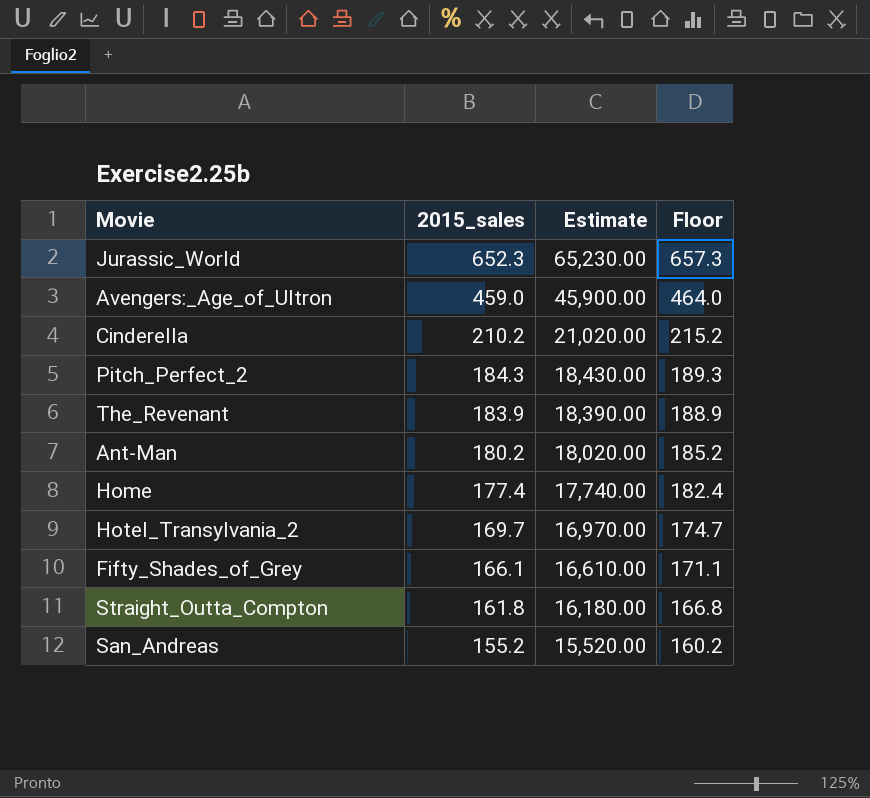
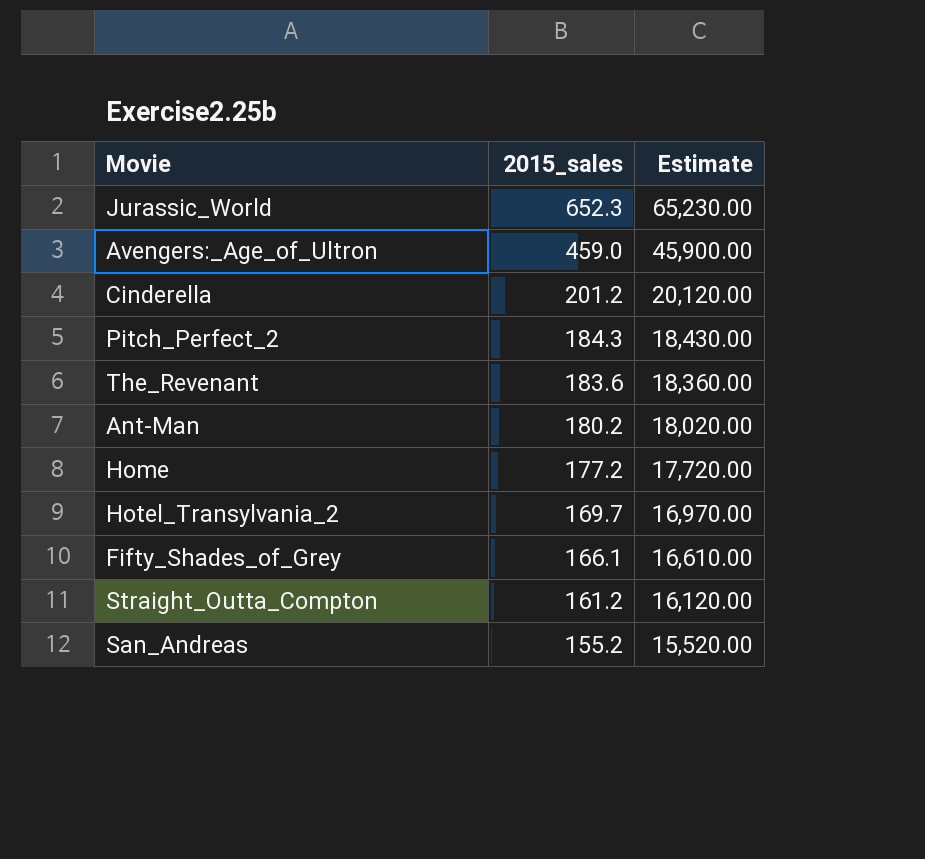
column Floor | formula: [2015_sales] + 5 -> none
Cinderella | 2015_sales: 210.2 -> 201.2
Cinderella | Estimate: 21,020.00 -> 20,120.00
The_Revenant | 2015_sales: 183.9 -> 183.6
The_Revenant | Estimate: 18,390.00 -> 18,360.00
Home | 2015_sales: 177.4 -> 177.2
Home | Estimate: 17,740.00 -> 17,720.00
Straight_Outta_Compton | 2015_sales: 161.8 -> 161.2
Straight_Outta_Compton | Estimate: 16,180.00 -> 16,120.00

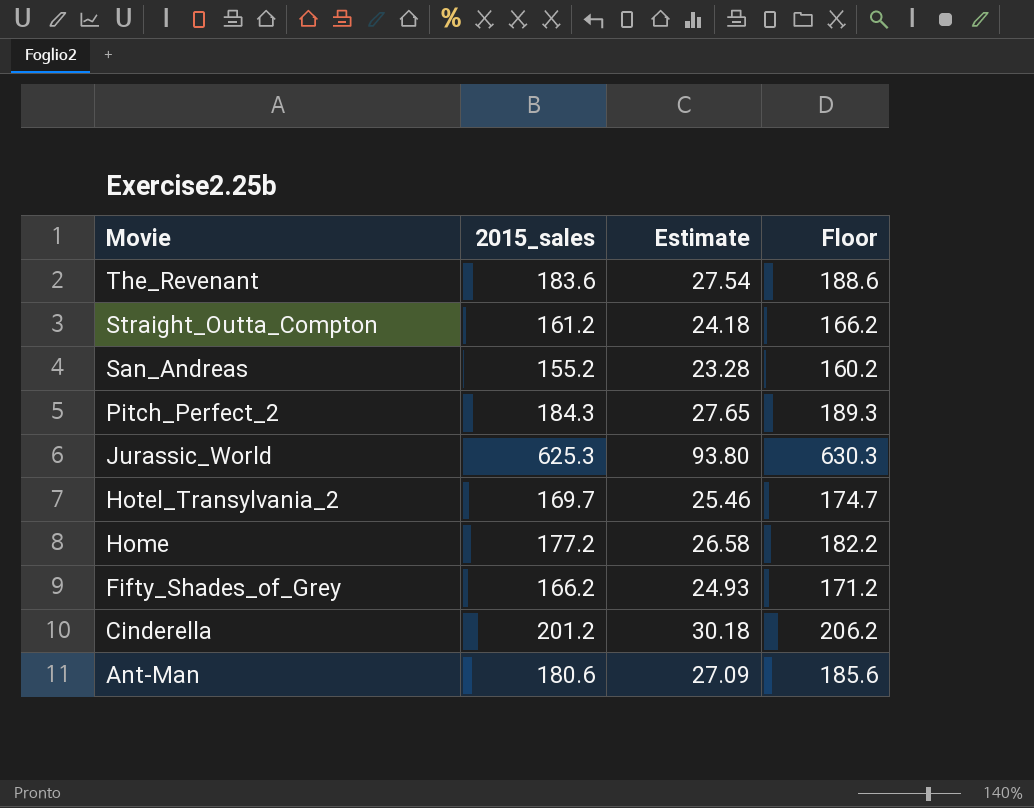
row order: 2015_sales descending -> Movie descending
column Estimate | formula: [2015_sales] * 100 -> [2015_sales] * 0.15
column Floor | formula: none -> [2015_sales] + 5
row Avengers:_Age_of_Ultron: 459.0 | 45,900.00 -> none
Jurassic_World | 2015_sales: 652.3 -> 625.3
Fifty_Shades_of_Grey | 2015_sales: 166.1 -> 166.2
Ant-Man | 2015_sales: 180.2 -> 180.6

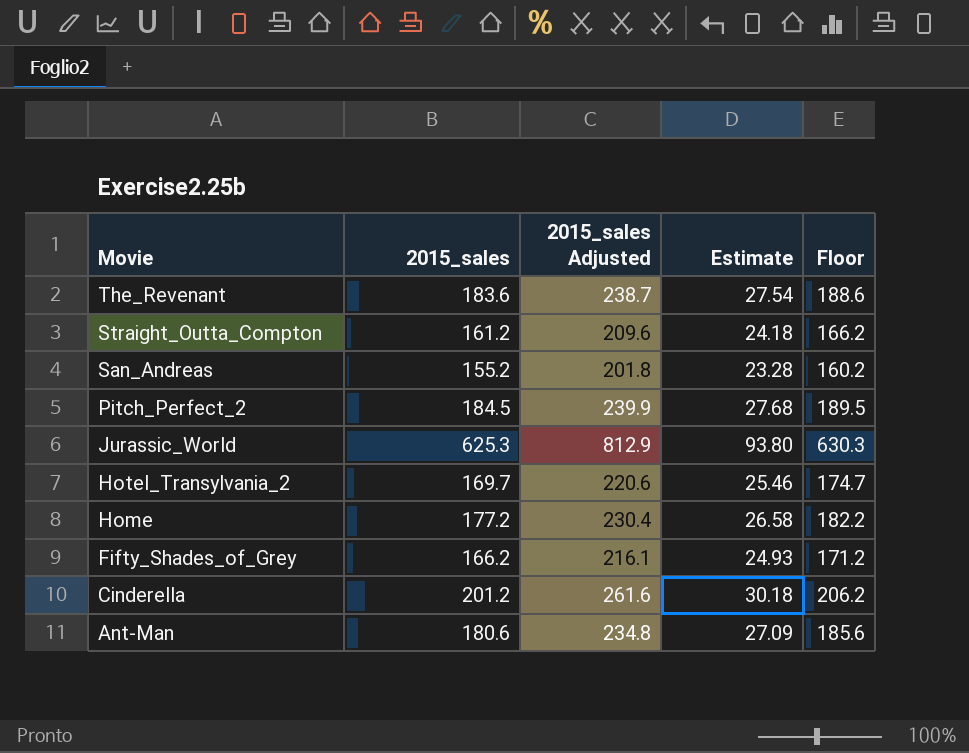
column 2015_sales Adjusted | formula: none -> [2015_sales] * 1.3
Pitch_Perfect_2 | 2015_sales: 184.3 -> 184.5
Pitch_Perfect_2 | Estimate: 27.65 -> 27.68
Pitch_Perfect_2 | Floor: 189.3 -> 189.5

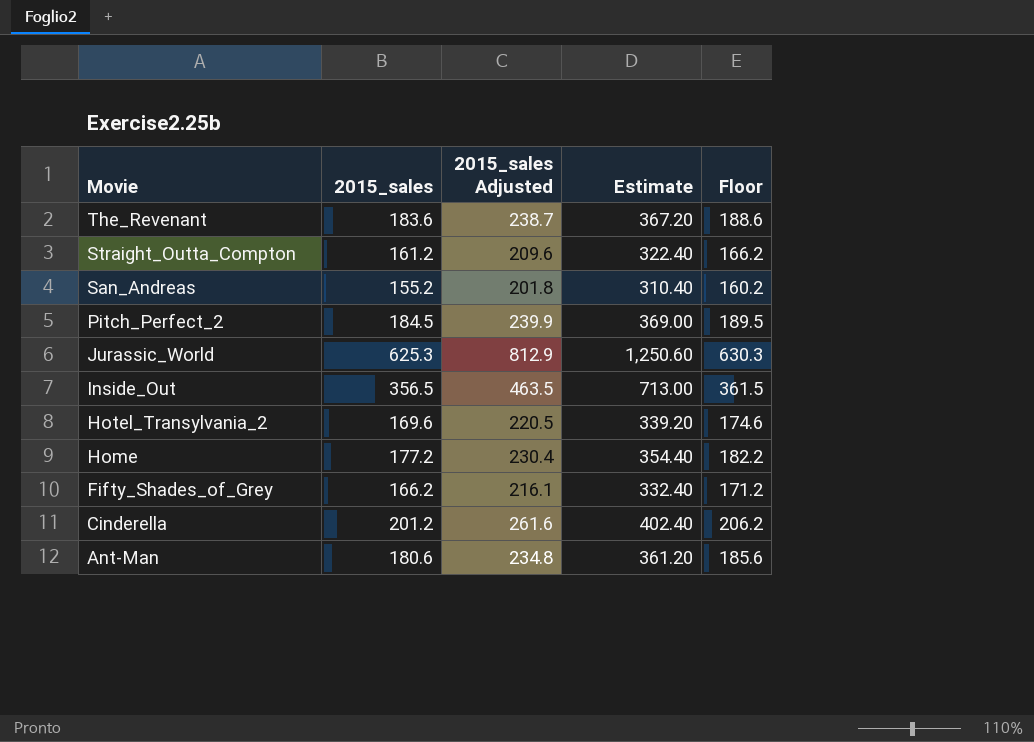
column Estimate | formula: [2015_sales] * 0.15 -> [2015_sales] * 2
row Inside_Out: none -> 356.5 | 463.5 | 713.00 | 361.5
Hotel_Transylvania_2 | 2015_sales: 169.7 -> 169.6
Hotel_Transylvania_2 | 2015_sales Adjusted: 220.6 -> 220.5
Hotel_Transylvania_2 | Floor: 174.7 -> 174.6

